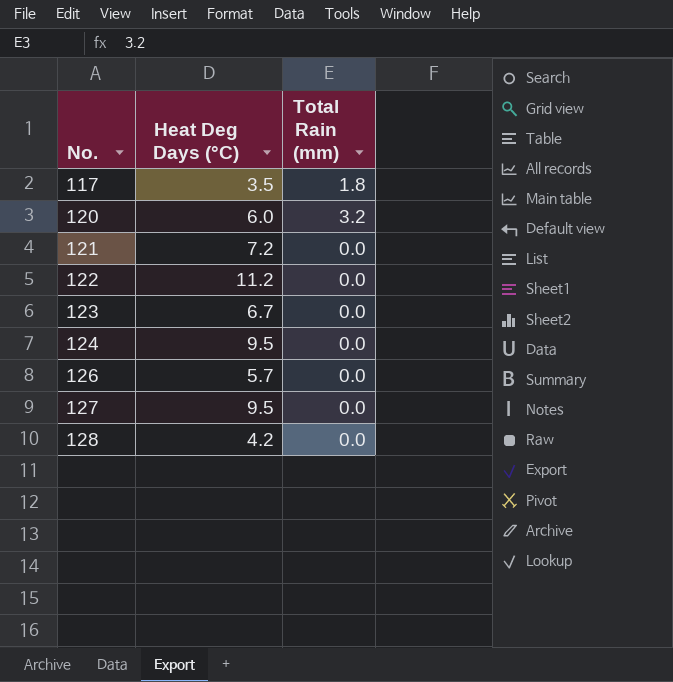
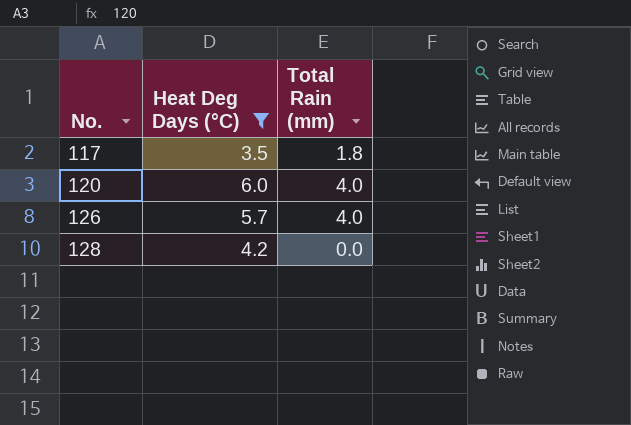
filter: none -> Heat Deg Days (°C) <= 6.0
120 | Total Rain (mm): 3.2 -> 4.0
126 | Total Rain (mm): 0.0 -> 4.0

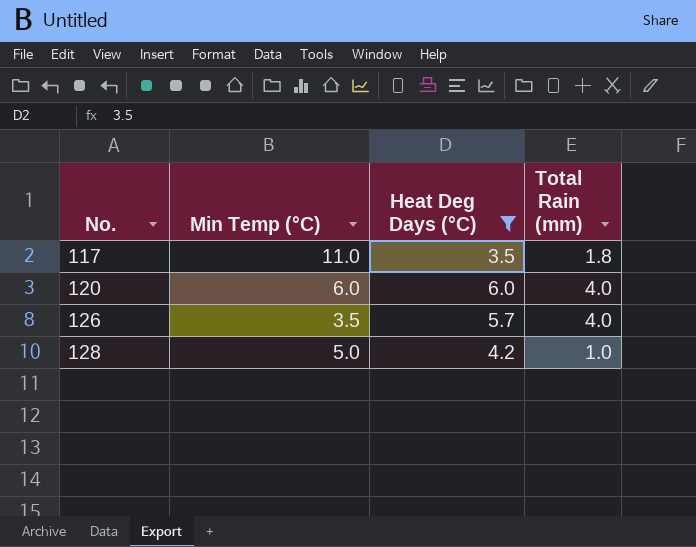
column Min Temp (°C) | position: none -> 2
128 | Total Rain (mm): 0.0 -> 1.0

